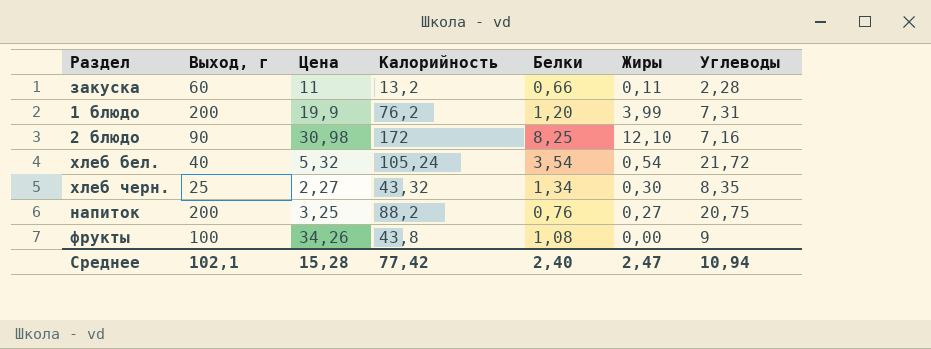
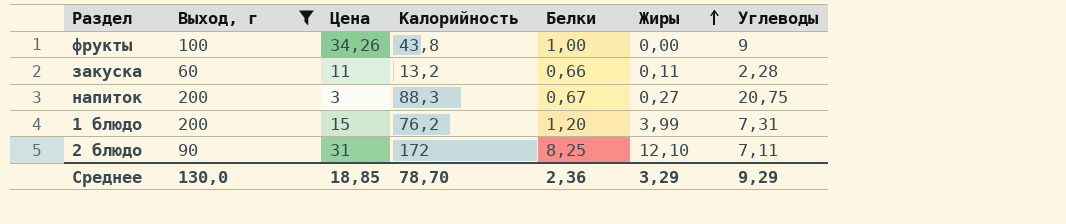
filter: none -> Выход, г >= 60
row order: none -> Жиры ascending
фрукты | Белки: 1,08 -> 1,00
напиток | Цена: 3,25 -> 3
напиток | Калорийность: 88,2 -> 88,3
напиток | Белки: 0,76 -> 0,67
1 блюдо | Цена: 19,9 -> 15
2 блюдо | Цена: 30,98 -> 31
2 блюдо | Углеводы: 7,16 -> 7,11
Среднее | Выход, г: 102,1 -> 130,0
Среднее | Цена: 15,28 -> 18,85
Среднее | Калорийность: 77,42 -> 78,70
Среднее | Белки: 2,40 -> 2,36
Среднее | Жиры: 2,47 -> 3,29
Среднее | Углеводы: 10,94 -> 9,29

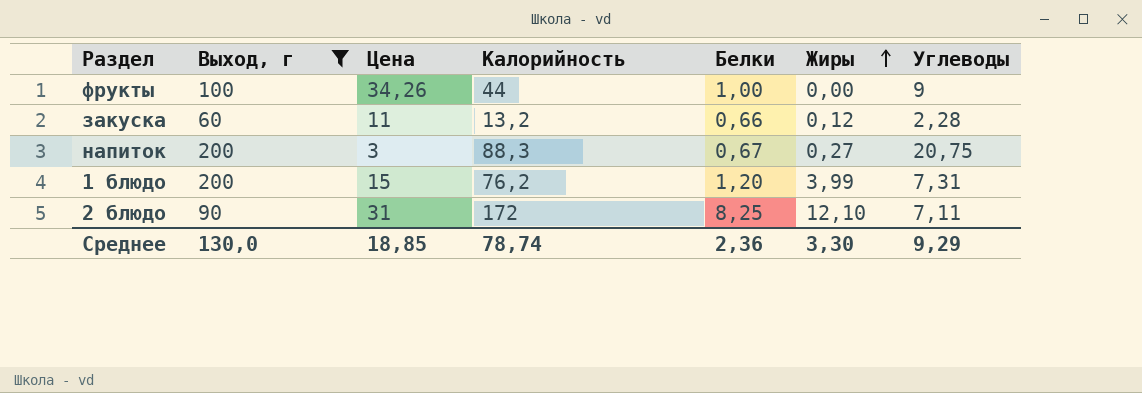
фрукты | Калорийность: 43,8 -> 44
закуска | Жиры: 0,11 -> 0,12
Среднее | Калорийность: 78,70 -> 78,74
Среднее | Жиры: 3,29 -> 3,30

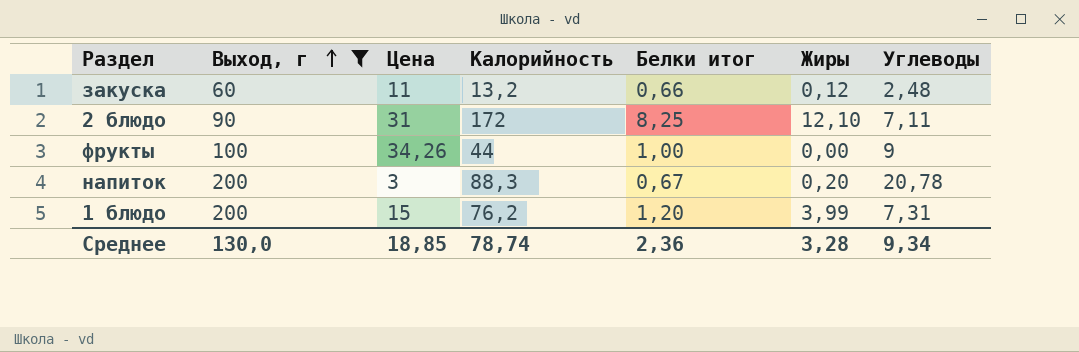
row order: Жиры ascending -> Выход, г ascending
column name: Белки -> Белки итог
закуска | Углеводы: 2,28 -> 2,48
напиток | Жиры: 0,27 -> 0,20
напиток | Углеводы: 20,75 -> 20,78
Среднее | Жиры: 3,30 -> 3,28
Среднее | Углеводы: 9,29 -> 9,34

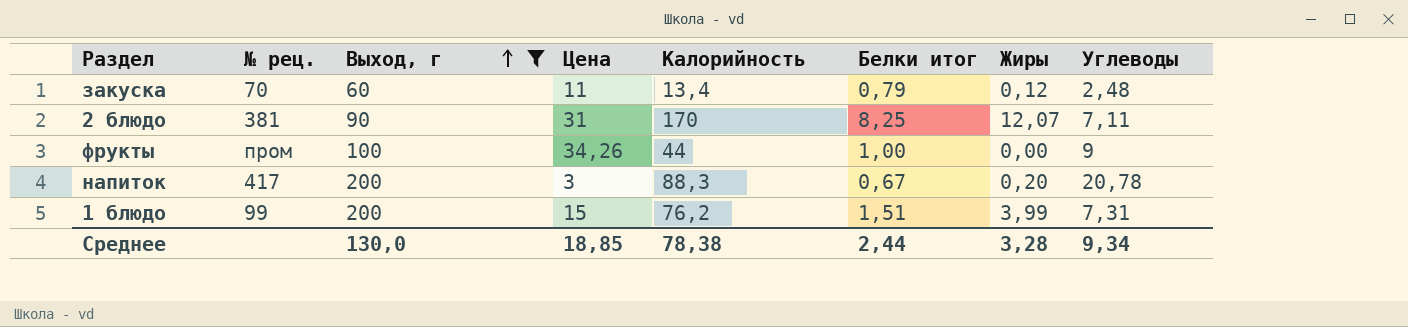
column № рец. | position: none -> 2
закуска | Калорийность: 13,2 -> 13,4
закуска | Белки итог: 0,66 -> 0,79
2 блюдо | Калорийность: 172 -> 170
2 блюдо | Жиры: 12,10 -> 12,07
1 блюдо | Белки итог: 1,20 -> 1,51
Среднее | Калорийность: 78,74 -> 78,38
Среднее | Белки итог: 2,36 -> 2,44

